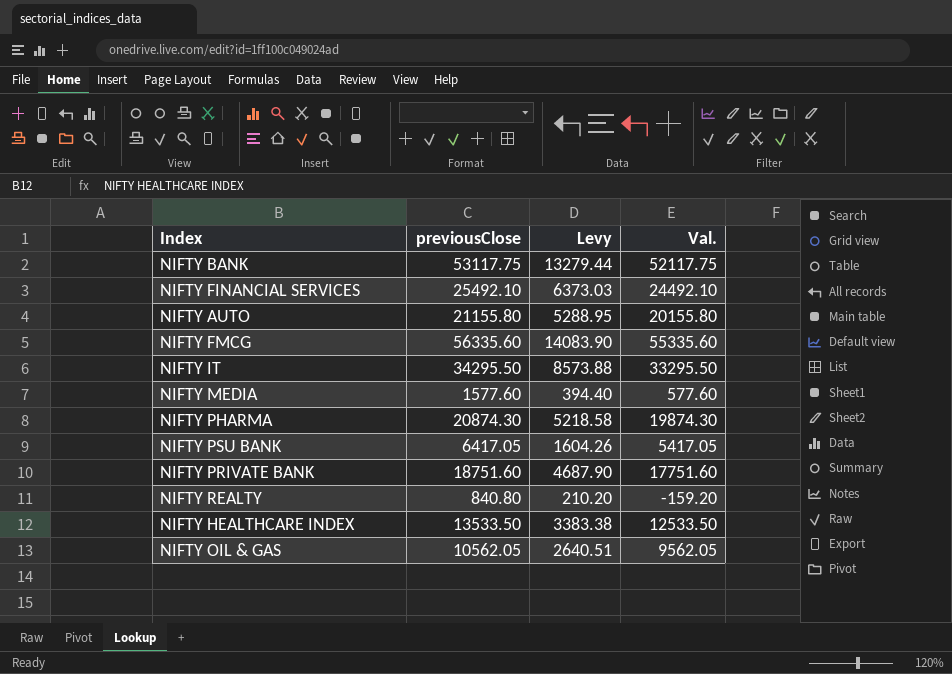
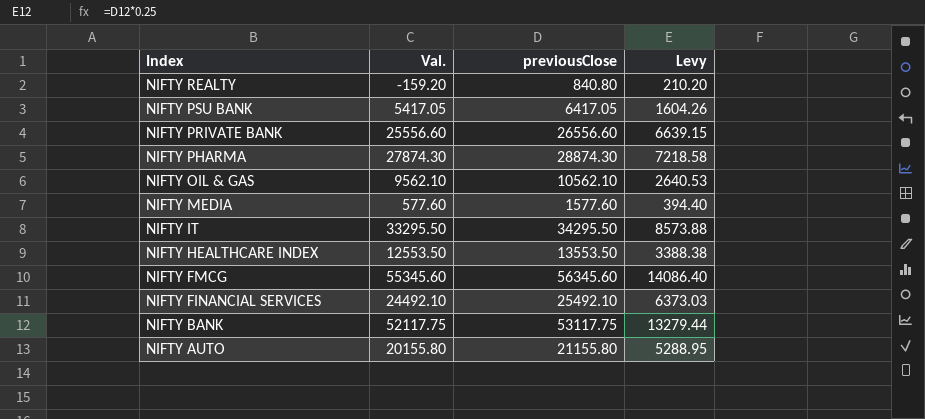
row order: none -> Index descending
column Val. | position: 4 -> 2
NIFTY PRIVATE BANK | Val.: 17751.60 -> 25556.60
NIFTY PRIVATE BANK | previousClose: 18751.60 -> 26556.60
NIFTY PRIVATE BANK | Levy: 4687.90 -> 6639.15
NIFTY PHARMA | Val.: 19874.30 -> 27874.30
NIFTY PHARMA | previousClose: 20874.30 -> 28874.30
NIFTY PHARMA | Levy: 5218.58 -> 7218.58
NIFTY OIL & GAS | Val.: 9562.05 -> 9562.10
NIFTY OIL & GAS | previousClose: 10562.05 -> 10562.10
NIFTY OIL & GAS | Levy: 2640.51 -> 2640.53
NIFTY HEALTHCARE INDEX | Val.: 12533.50 -> 12553.50
NIFTY HEALTHCARE INDEX | previousClose: 13533.50 -> 13553.50
NIFTY HEALTHCARE INDEX | Levy: 3383.38 -> 3388.38
NIFTY FMCG | Val.: 55335.60 -> 55345.60
NIFTY FMCG | previousClose: 56335.60 -> 56345.60
NIFTY FMCG | Levy: 14083.90 -> 14086.40

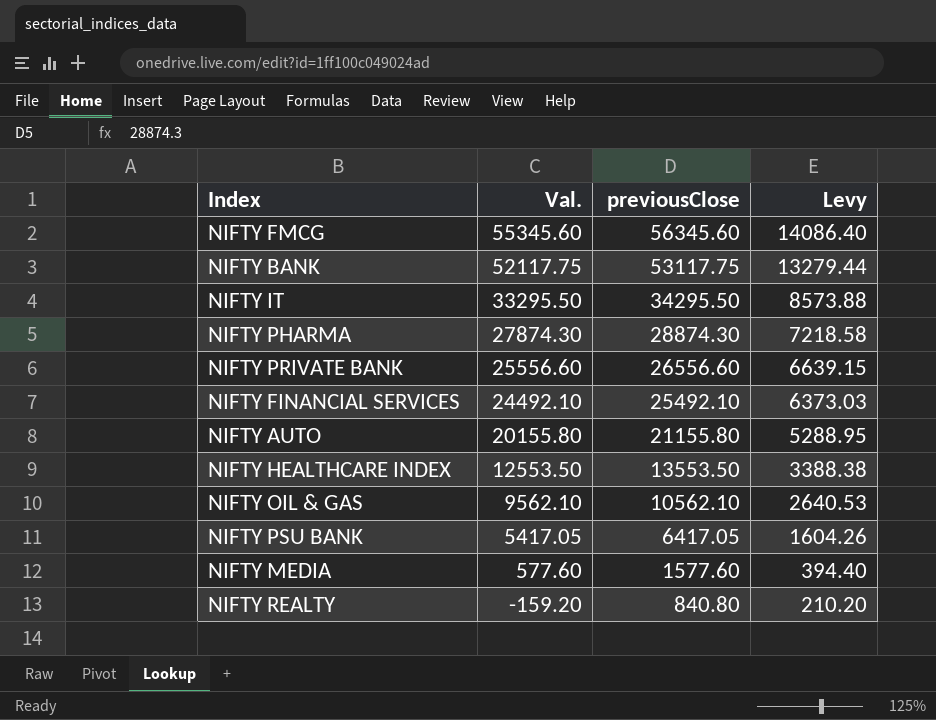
row order: Index descending -> Val. descending

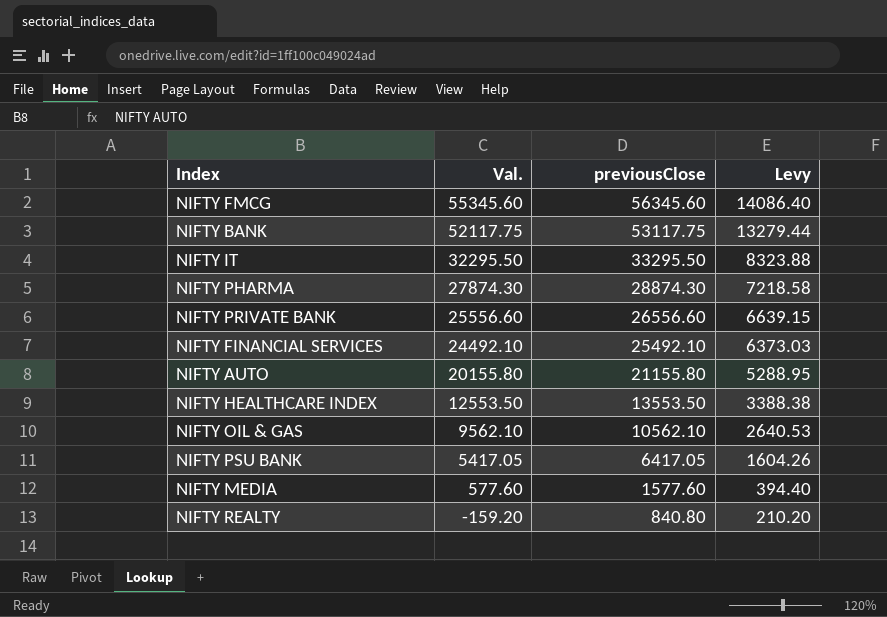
NIFTY IT | Val.: 33295.50 -> 32295.50
NIFTY IT | previousClose: 34295.50 -> 33295.50
NIFTY IT | Levy: 8573.88 -> 8323.88

